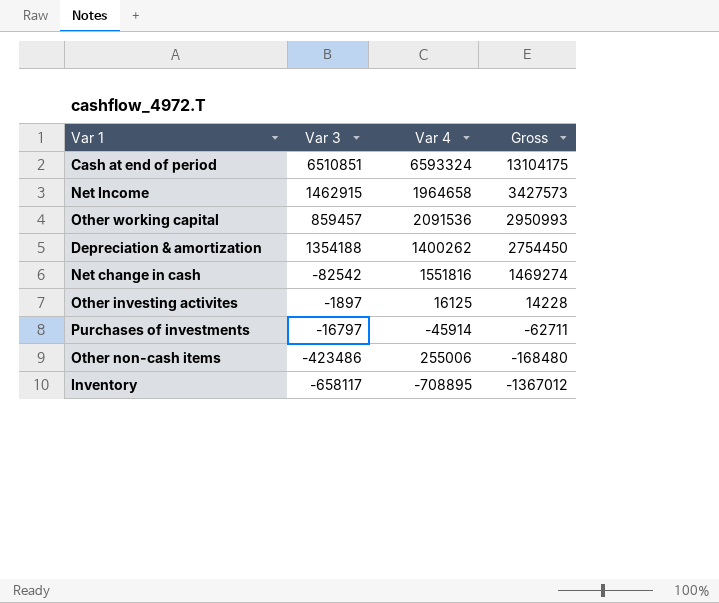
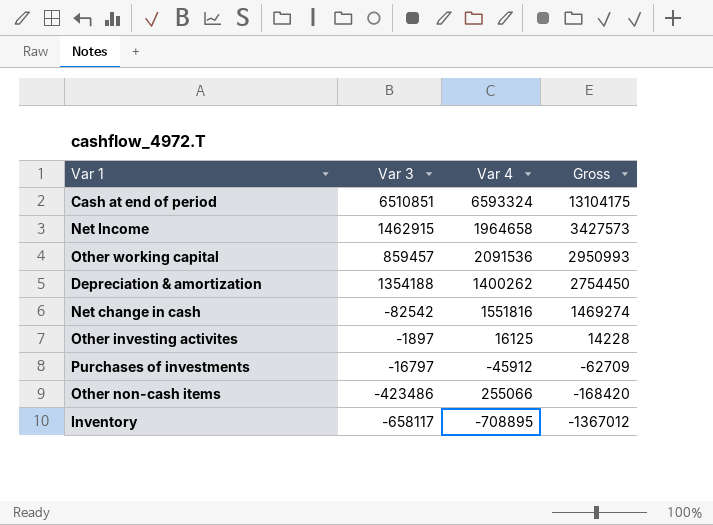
Purchases of investments | Var 4: -45914 -> -45912
Purchases of investments | Gross: -62711 -> -62709
Other non-cash items | Var 4: 255006 -> 255066
Other non-cash items | Gross: -168480 -> -168420

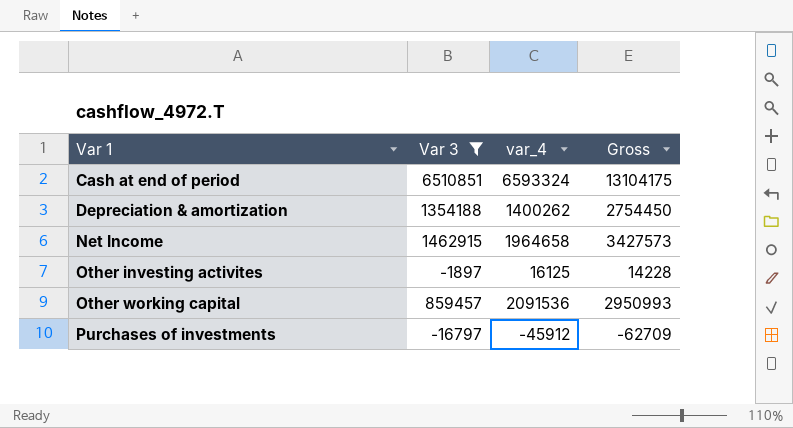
filter: none -> Var 3 >= -16797
row order: Gross descending -> Var 1 ascending
column name: Var 4 -> var_4

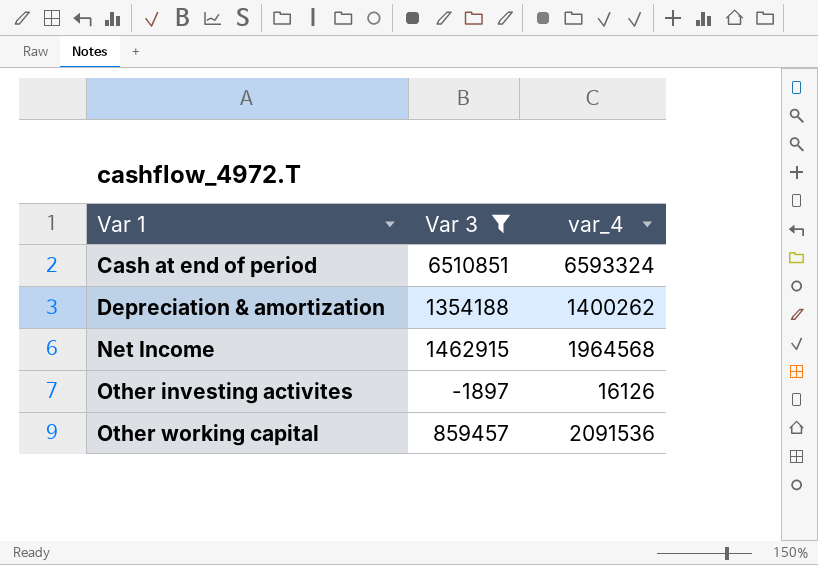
column Gross | formula: [Var 3] + [var_4] -> none
row Purchases of investments: -16797 | -45912 | -62709 -> none
Net Income | var_4: 1964658 -> 1964568
Other investing activites | var_4: 16125 -> 16126

